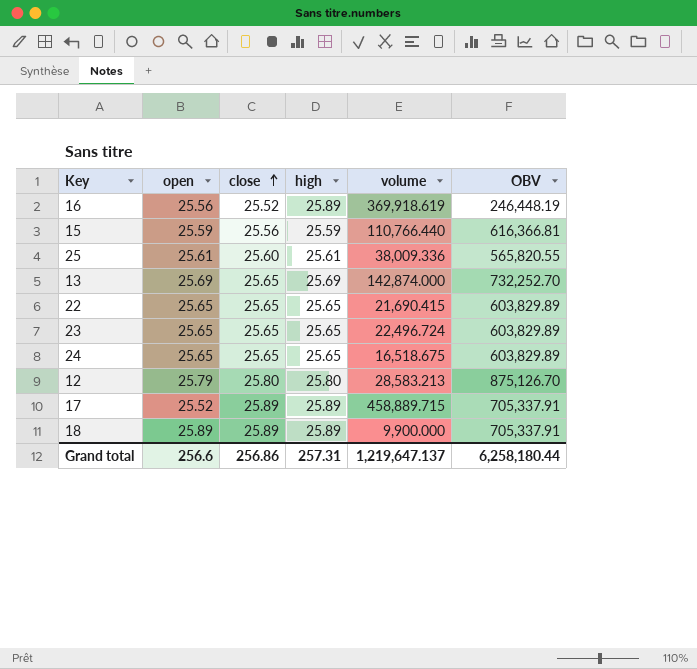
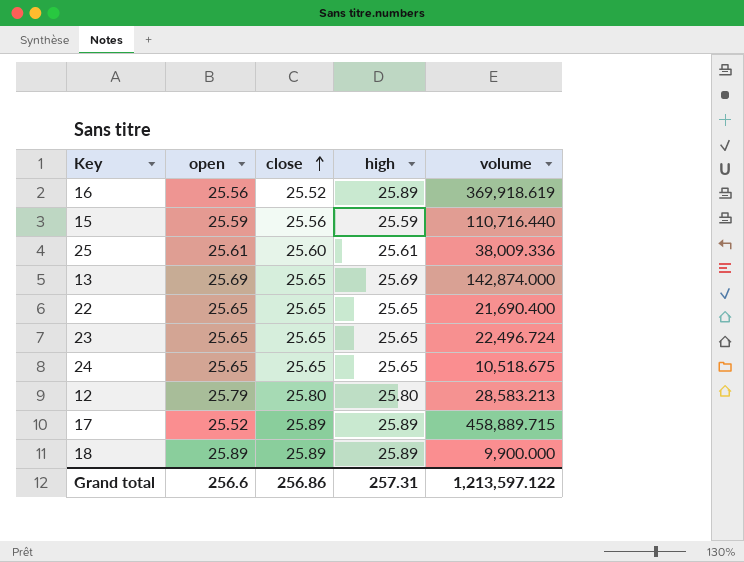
column OBV | position: 6 -> none
15 | volume: 110,766.440 -> 110,716.440
22 | volume: 21,690.415 -> 21,690.400
24 | volume: 16,518.675 -> 10,518.675
Grand total | volume: 1,219,647.137 -> 1,213,597.122

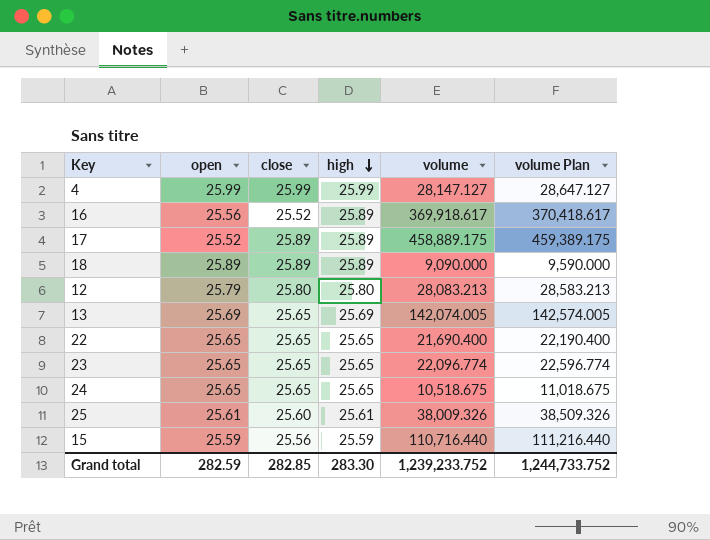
row order: close ascending -> high descending
column volume Plan | formula: none -> [volume] + 500
row 4: none -> 25.99 | 25.99 | 25.99 | 28,147.127 | 28,647.127
16 | volume: 369,918.619 -> 369,918.617
17 | volume: 458,889.715 -> 458,889.175
18 | volume: 9,900.000 -> 9,090.000
12 | volume: 28,583.213 -> 28,083.213
13 | volume: 142,874.000 -> 142,074.005
23 | volume: 22,496.724 -> 22,096.774
25 | volume: 38,009.336 -> 38,009.326
Grand total | open: 256.6 -> 282.59
Grand total | close: 256.86 -> 282.85
Grand total | high: 257.31 -> 283.30
Grand total | volume: 1,213,597.122 -> 1,239,233.752

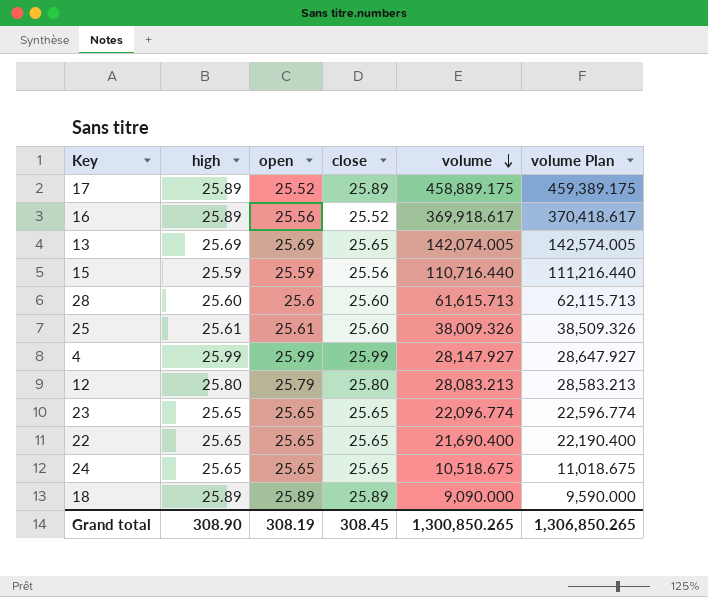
row order: high descending -> volume descending
column high | position: 4 -> 2
row 28: none -> 25.60 | 25.6 | 25.60 | 61,615.713 | 62,115.713
4 | volume: 28,147.127 -> 28,147.927
4 | volume Plan: 28,647.127 -> 28,647.927
Grand total | high: 283.30 -> 308.90
Grand total | open: 282.59 -> 308.19
Grand total | close: 282.85 -> 308.45
Grand total | volume: 1,239,233.752 -> 1,300,850.265
Grand total | volume Plan: 1,244,733.752 -> 1,306,850.265

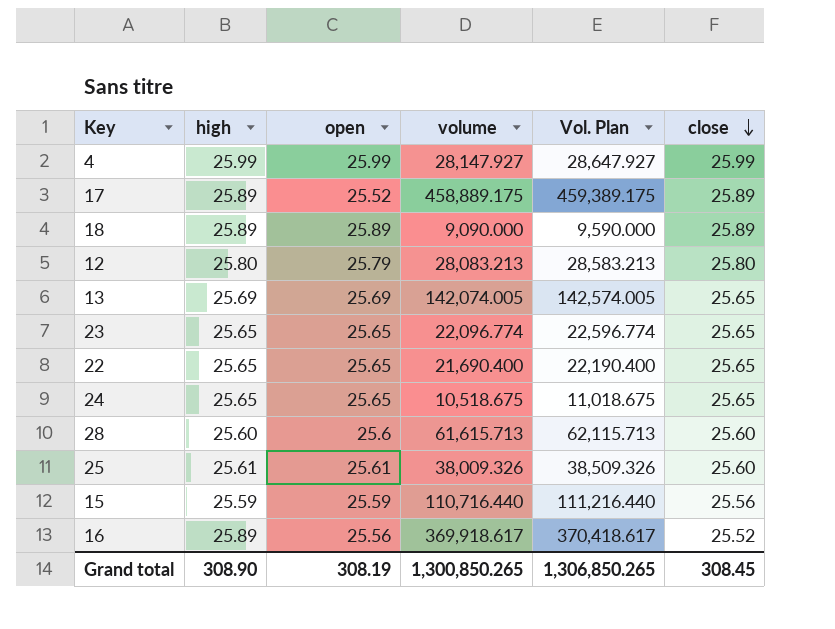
row order: volume descending -> close descending
column name: volume Plan -> Vol. Plan
column close | position: 4 -> 6

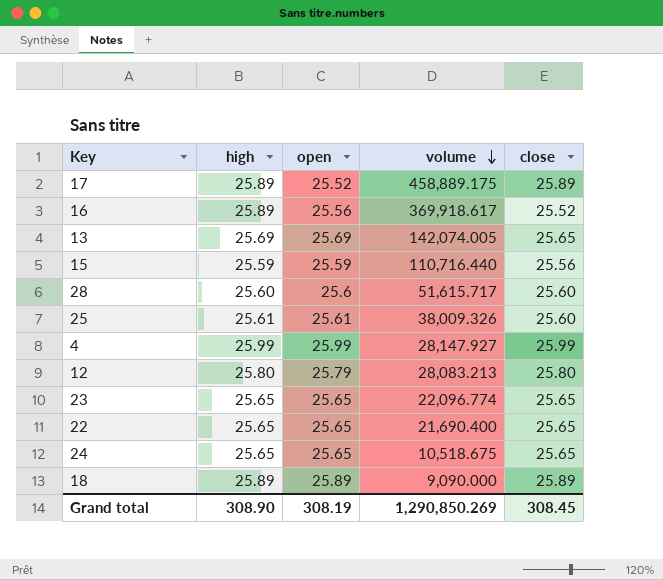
row order: close descending -> volume descending
column Vol. Plan | formula: [volume] + 500 -> none
28 | volume: 61,615.713 -> 51,615.717
Grand total | volume: 1,300,850.265 -> 1,290,850.269

